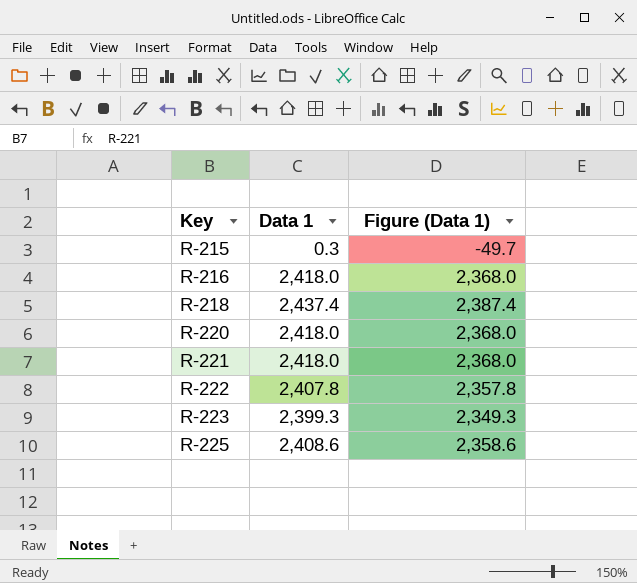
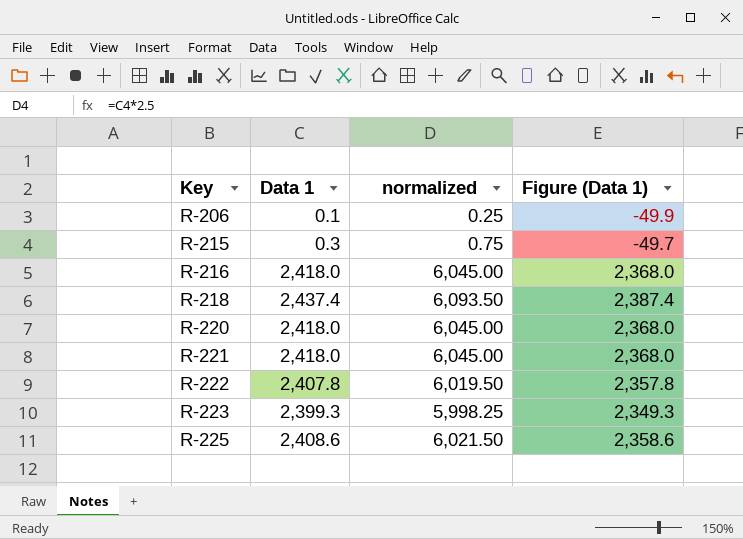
column normalized | formula: none -> [Data 1] * 2.5
row R-206: none -> 0.1 | 0.25 | -49.9

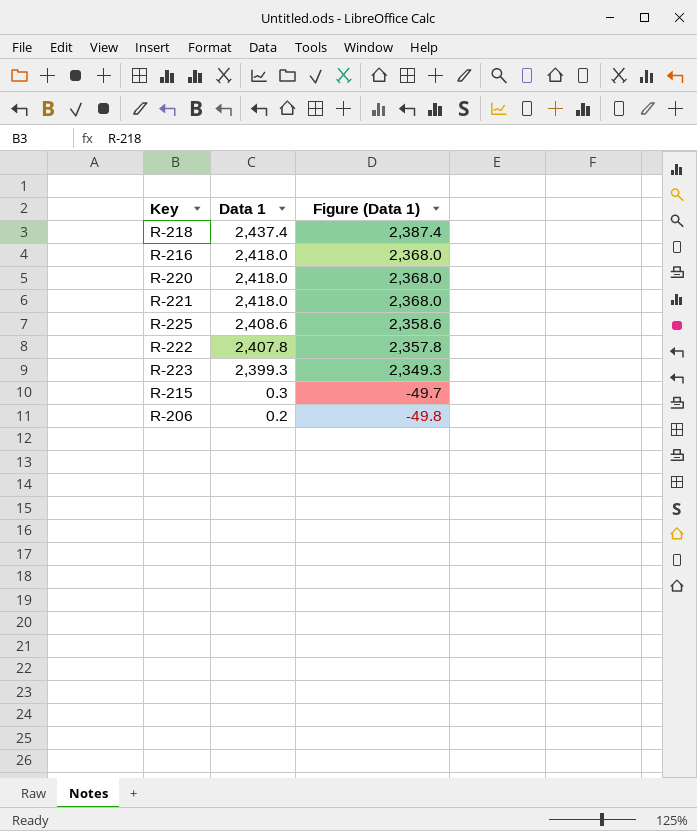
row order: Key ascending -> Data 1 descending
column normalized | formula: [Data 1] * 2.5 -> none
R-206 | Data 1: 0.1 -> 0.2
R-206 | Figure (Data 1): -49.9 -> -49.8

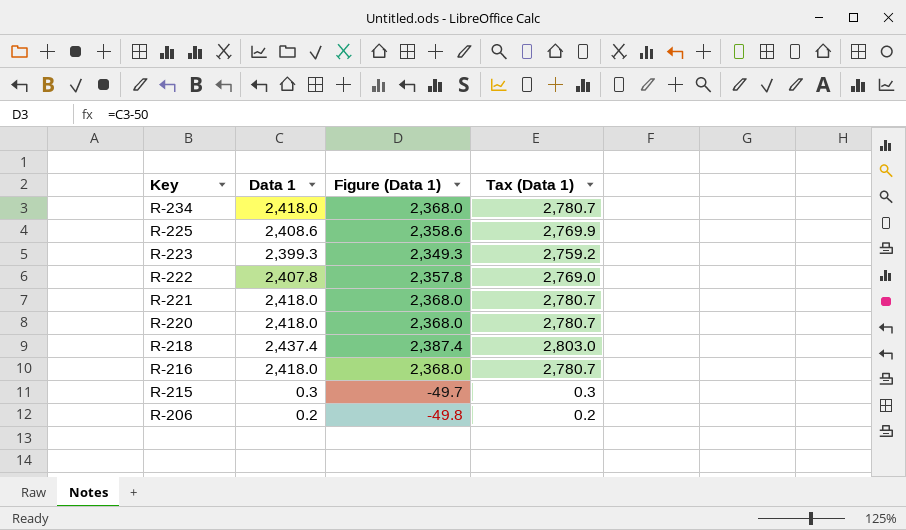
row order: Data 1 descending -> Key descending
column Tax (Data 1) | formula: none -> [Data 1] * 1.15
row R-234: none -> 2,418.0 | 2,368.0 | 2,780.7

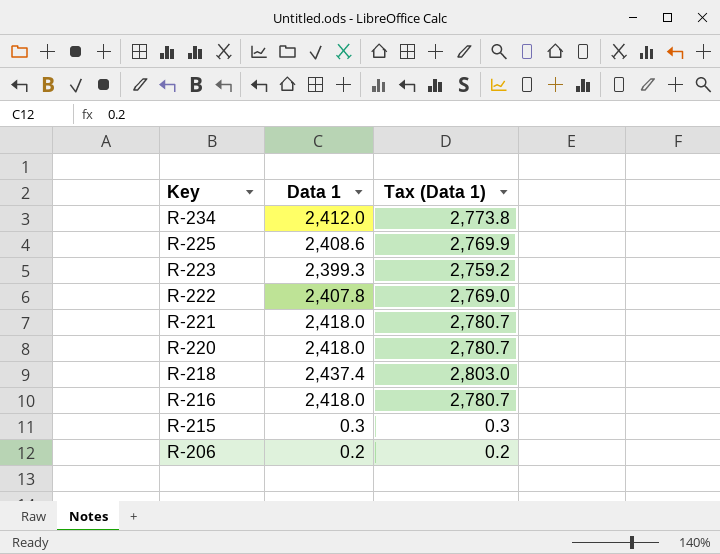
column Figure (Data 1) | formula: [Data 1] - 50 -> none
R-234 | Data 1: 2,418.0 -> 2,412.0
R-234 | Tax (Data 1): 2,780.7 -> 2,773.8

